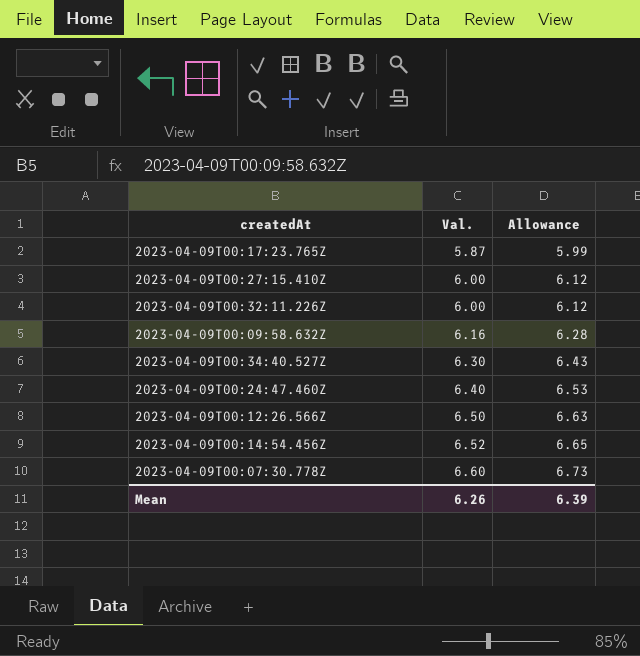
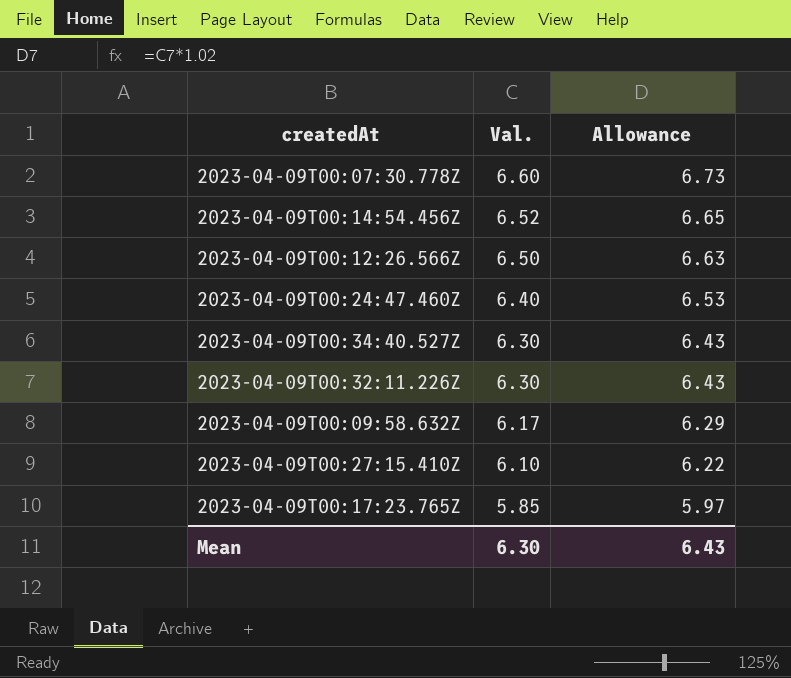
row order: Val. ascending -> Val. descending
2023-04-09T00:32:11.226Z | Val.: 6.00 -> 6.30
2023-04-09T00:32:11.226Z | Allowance: 6.12 -> 6.43
2023-04-09T00:09:58.632Z | Val.: 6.16 -> 6.17
2023-04-09T00:09:58.632Z | Allowance: 6.28 -> 6.29
2023-04-09T00:27:15.410Z | Val.: 6.00 -> 6.10
2023-04-09T00:27:15.410Z | Allowance: 6.12 -> 6.22
2023-04-09T00:17:23.765Z | Val.: 5.87 -> 5.85
2023-04-09T00:17:23.765Z | Allowance: 5.99 -> 5.97
Mean | Val.: 6.26 -> 6.30
Mean | Allowance: 6.39 -> 6.43

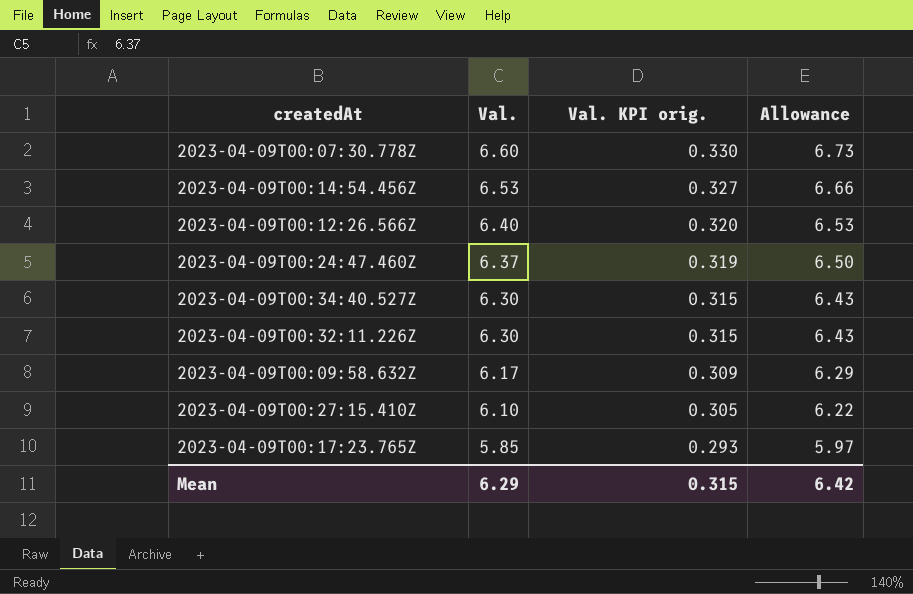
column Val. KPI orig. | formula: none -> [Val.] * 0.05
2023-04-09T00:14:54.456Z | Val.: 6.52 -> 6.53
2023-04-09T00:14:54.456Z | Allowance: 6.65 -> 6.66
2023-04-09T00:12:26.566Z | Val.: 6.50 -> 6.40
2023-04-09T00:12:26.566Z | Allowance: 6.63 -> 6.53
2023-04-09T00:24:47.460Z | Val.: 6.40 -> 6.37
2023-04-09T00:24:47.460Z | Allowance: 6.53 -> 6.50
Mean | Val.: 6.30 -> 6.29
Mean | Allowance: 6.43 -> 6.42

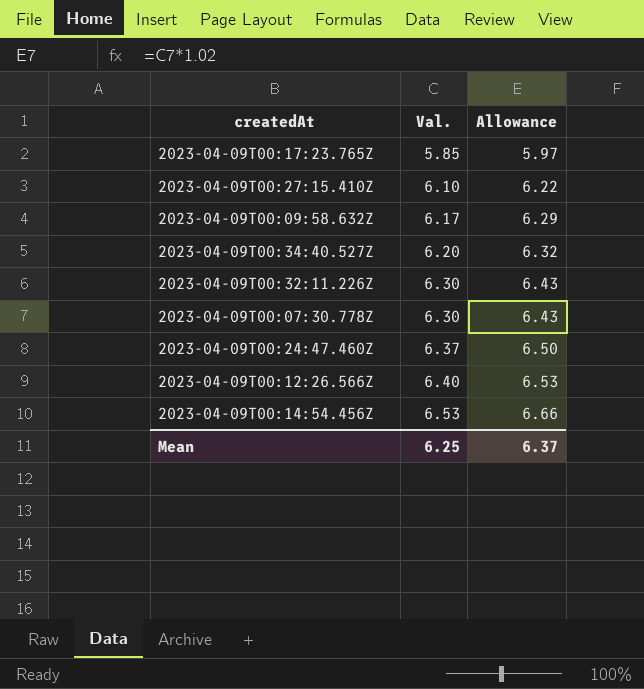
row order: Val. descending -> Val. ascending
column Val. KPI orig. | formula: [Val.] * 0.05 -> none
2023-04-09T00:34:40.527Z | Val.: 6.30 -> 6.20
2023-04-09T00:34:40.527Z | Allowance: 6.43 -> 6.32
2023-04-09T00:07:30.778Z | Val.: 6.60 -> 6.30
2023-04-09T00:07:30.778Z | Allowance: 6.73 -> 6.43
Mean | Val.: 6.29 -> 6.25
Mean | Allowance: 6.42 -> 6.37

